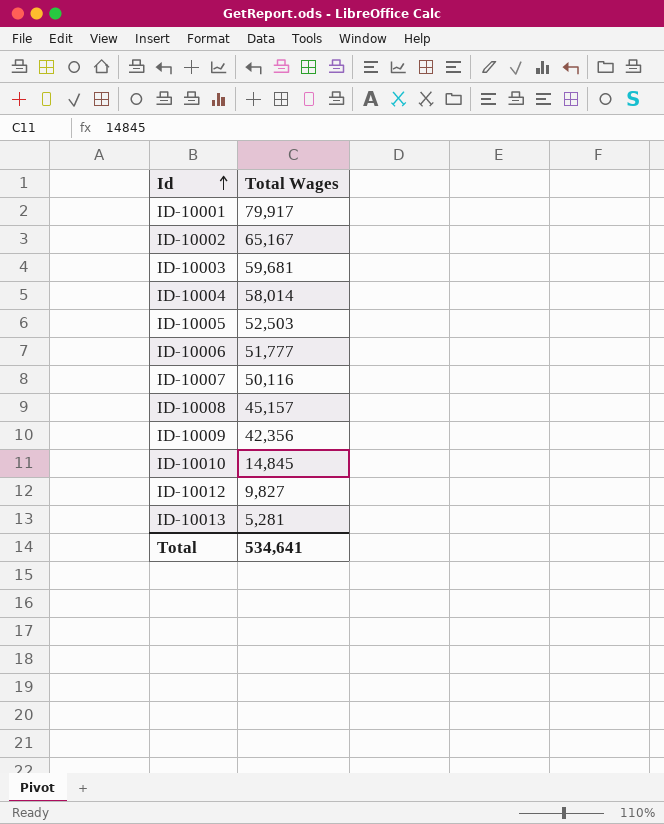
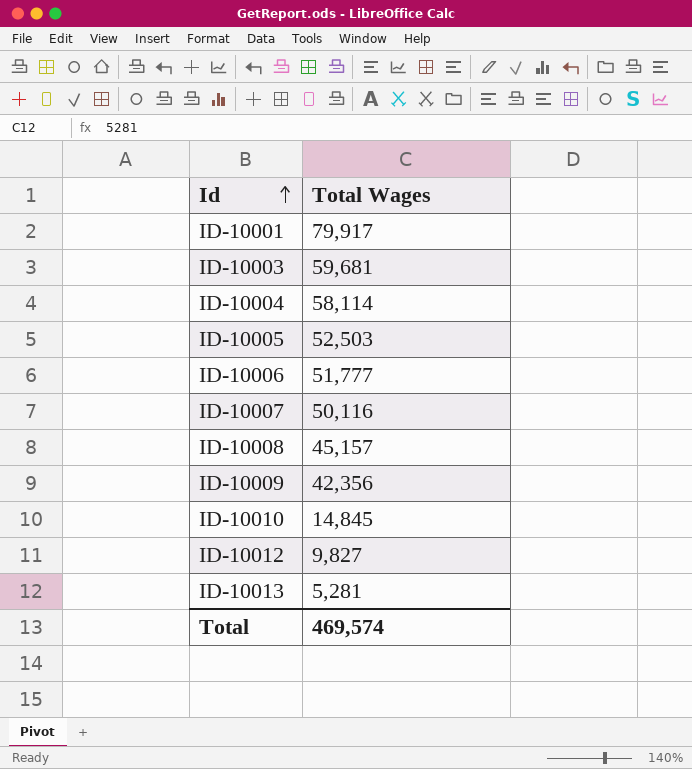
row ID-10002: 65,167 -> none
ID-10004 | Total Wages: 58,014 -> 58,114
Total | Total Wages: 534,641 -> 469,574

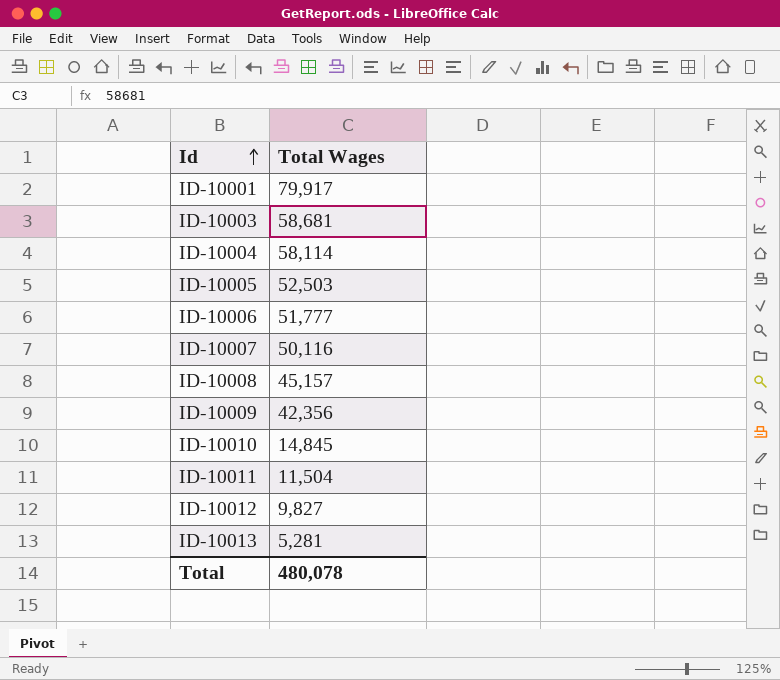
ID-10003 | Total Wages: 59,681 -> 58,681
row ID-10011: none -> 11,504
Total | Total Wages: 469,574 -> 480,078

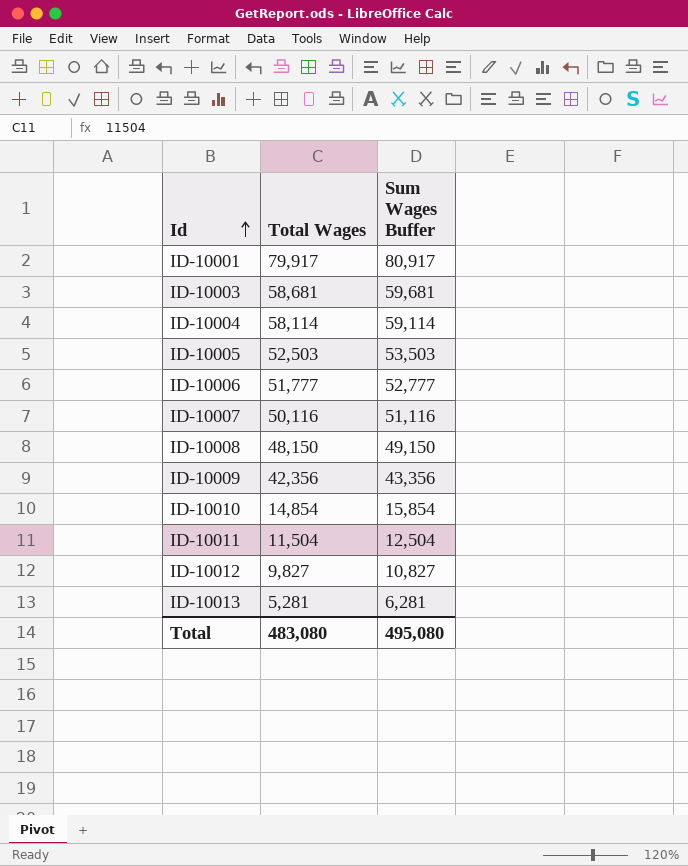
column Sum Wages Buffer | formula: none -> [Total Wages] + 1000
ID-10008 | Total Wages: 45,157 -> 48,150
ID-10010 | Total Wages: 14,845 -> 14,854
Total | Total Wages: 480,078 -> 483,080

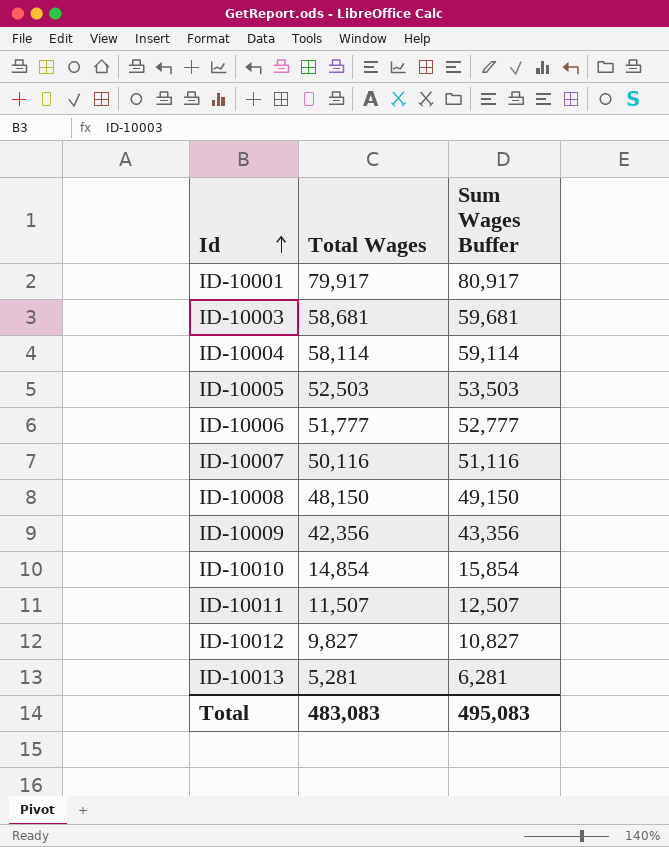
ID-10011 | Total Wages: 11,504 -> 11,507
ID-10011 | Sum Wages Buffer: 12,504 -> 12,507
Total | Total Wages: 483,080 -> 483,083
Total | Sum Wages Buffer: 495,080 -> 495,083

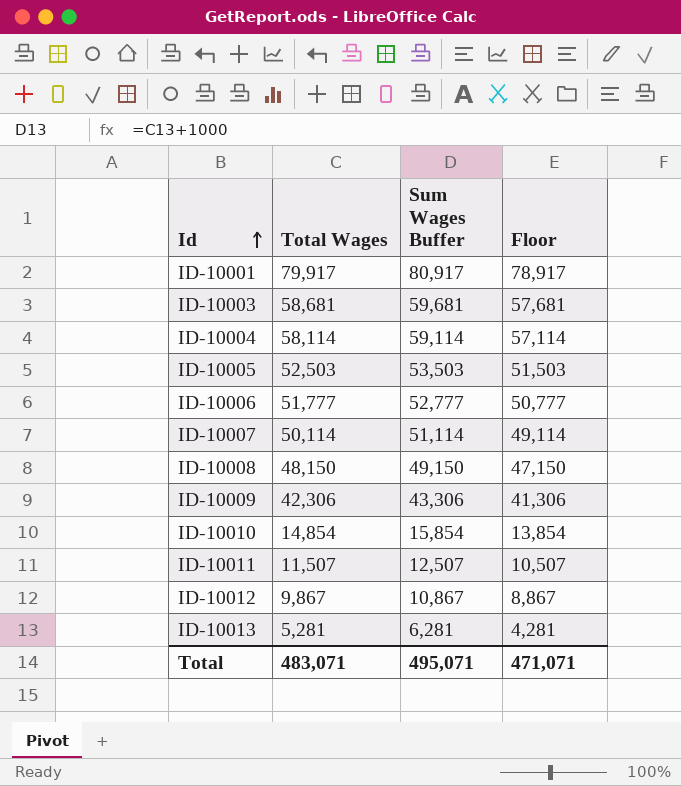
column Floor | formula: none -> [Total Wages] - 1000
ID-10007 | Total Wages: 50,116 -> 50,114
ID-10007 | Sum Wages Buffer: 51,116 -> 51,114
ID-10009 | Total Wages: 42,356 -> 42,306
ID-10009 | Sum Wages Buffer: 43,356 -> 43,306
ID-10012 | Total Wages: 9,827 -> 9,867
ID-10012 | Sum Wages Buffer: 10,827 -> 10,867
Total | Total Wages: 483,083 -> 483,071
Total | Sum Wages Buffer: 495,083 -> 495,071

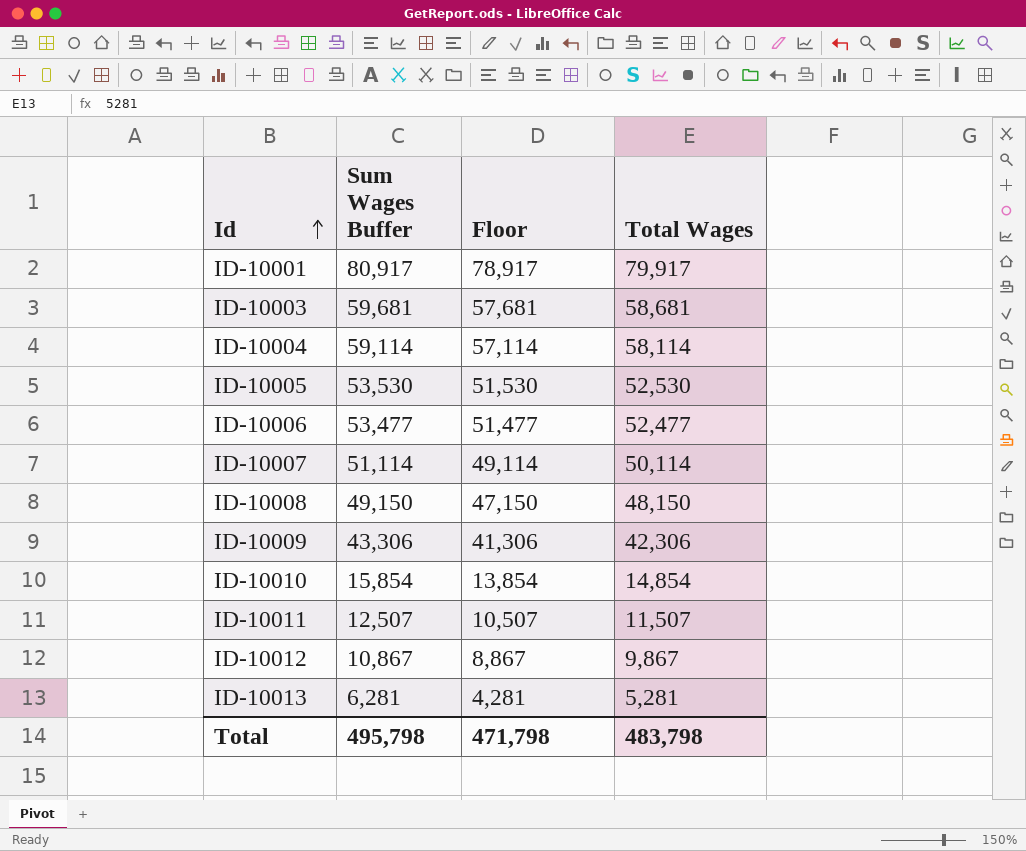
column Total Wages | position: 2 -> 4
ID-10005 | Sum Wages Buffer: 53,503 -> 53,530
ID-10005 | Floor: 51,503 -> 51,530
ID-10005 | Total Wages: 52,503 -> 52,530
ID-10006 | Sum Wages Buffer: 52,777 -> 53,477
ID-10006 | Floor: 50,777 -> 51,477
ID-10006 | Total Wages: 51,777 -> 52,477
Total | Sum Wages Buffer: 495,071 -> 495,798
Total | Floor: 471,071 -> 471,798
Total | Total Wages: 483,071 -> 483,798

